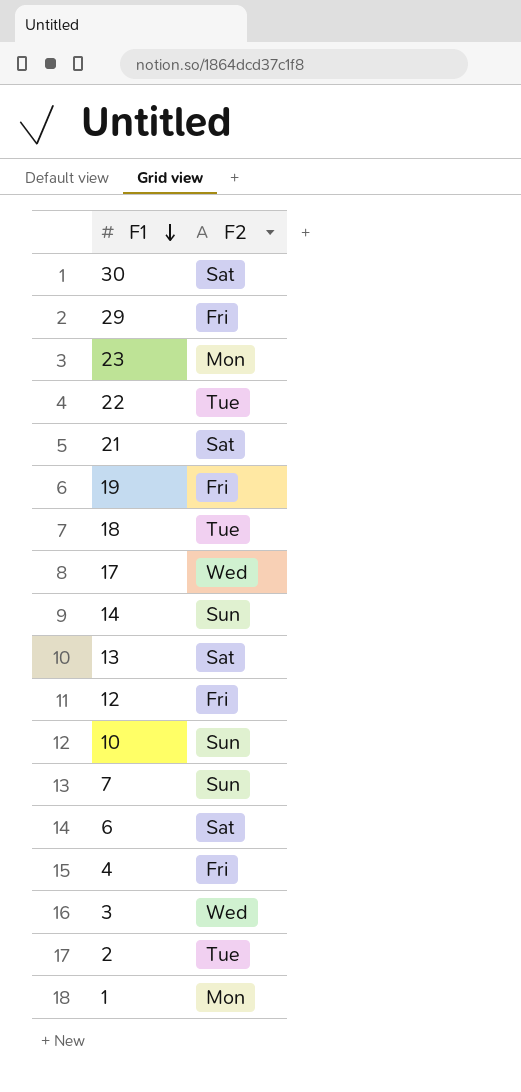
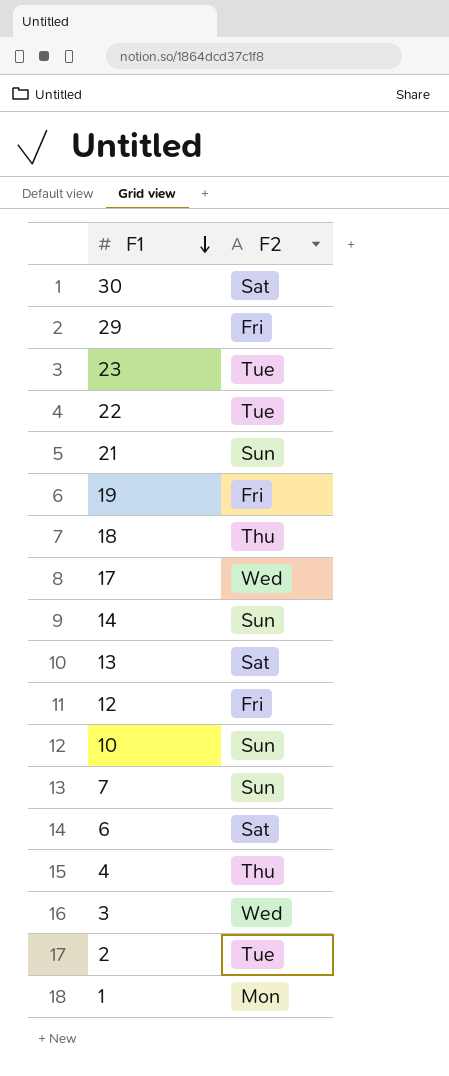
23 | F2: Mon -> Tue
21 | F2: Sat -> Sun
18 | F2: Tue -> Thu
4 | F2: Fri -> Thu

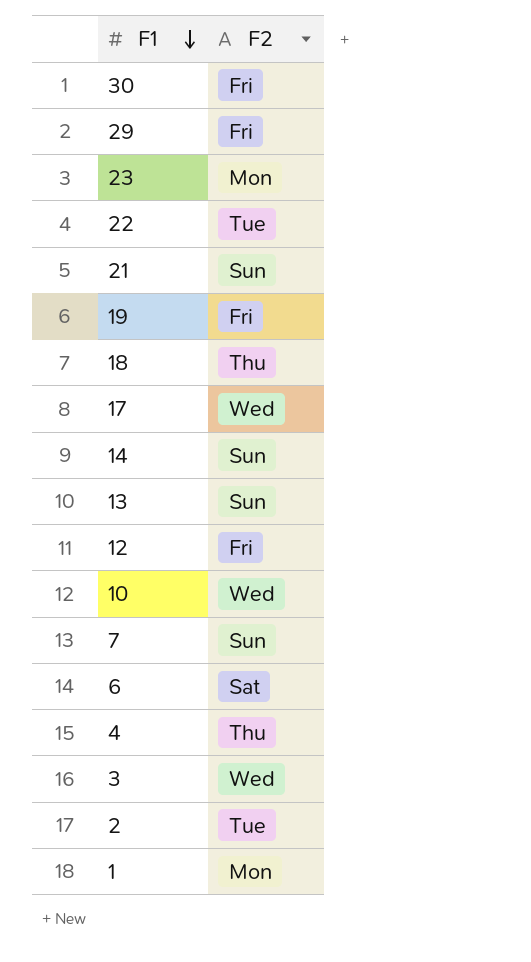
30 | F2: Sat -> Fri
23 | F2: Tue -> Mon
13 | F2: Sat -> Sun
10 | F2: Sun -> Wed

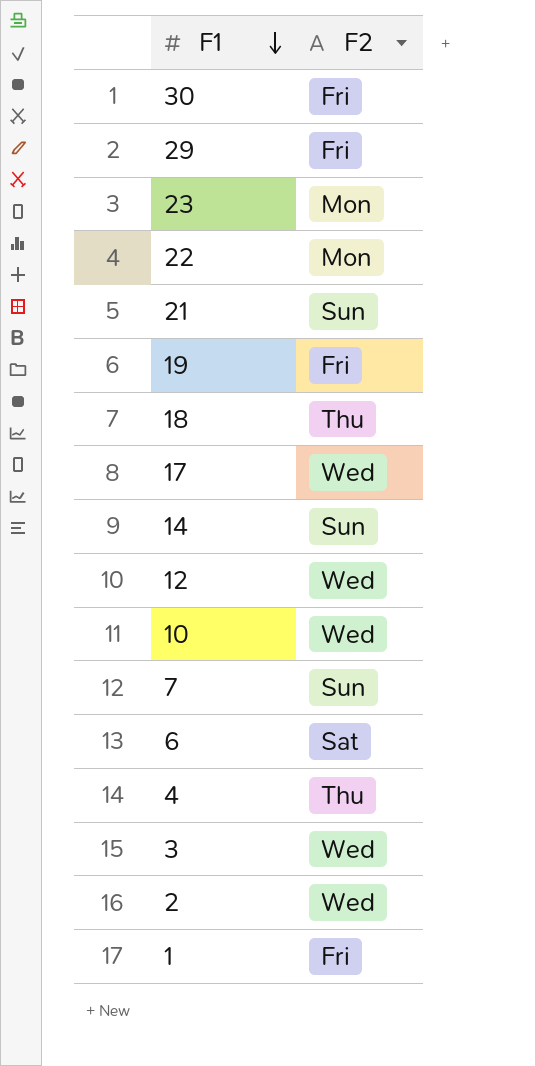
row 13: Sun -> none
22 | F2: Tue -> Mon
12 | F2: Fri -> Wed
2 | F2: Tue -> Wed
1 | F2: Mon -> Fri

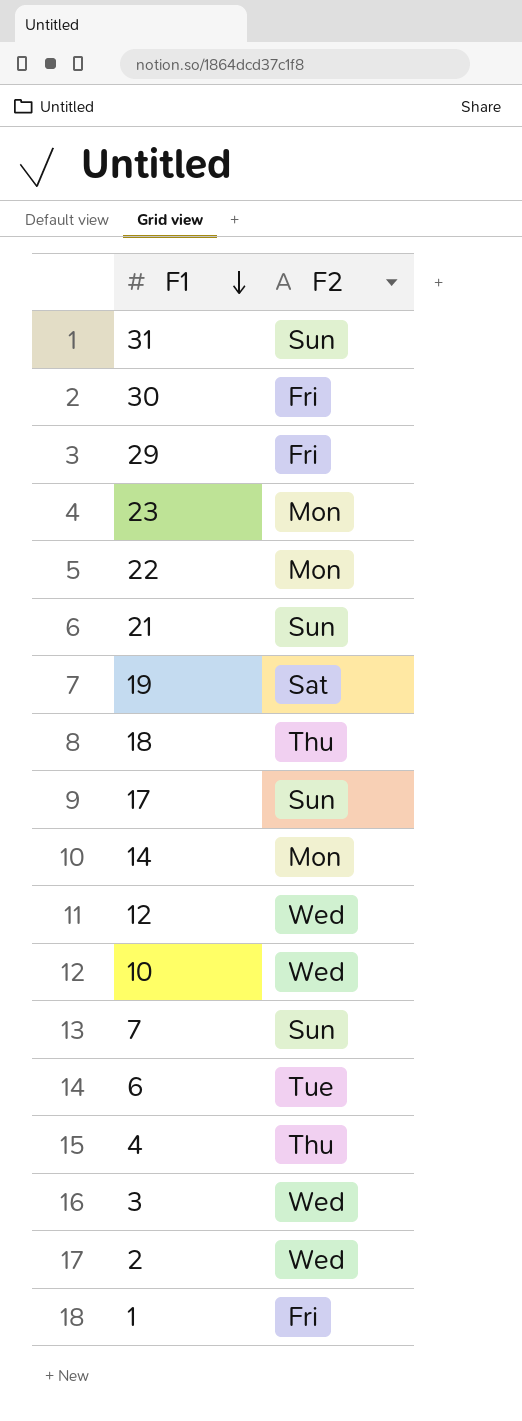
row 31: none -> Sun
19 | F2: Fri -> Sat
17 | F2: Wed -> Sun
14 | F2: Sun -> Mon
6 | F2: Sat -> Tue

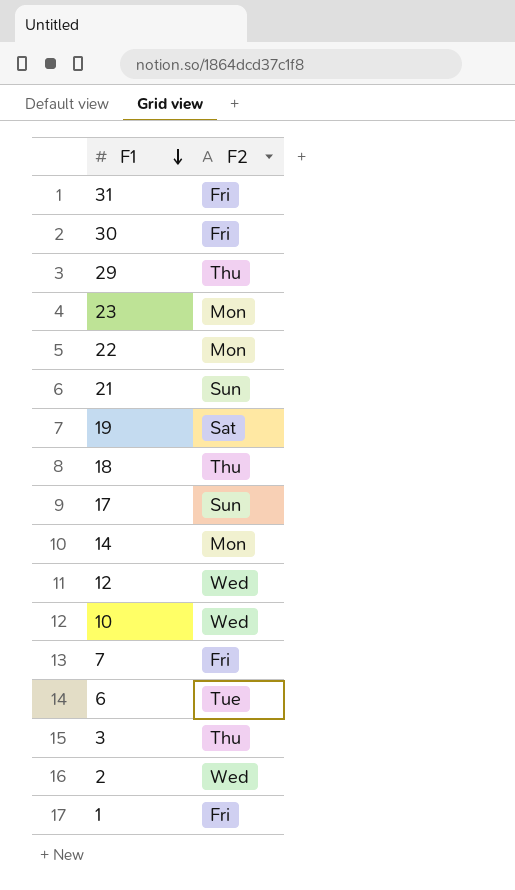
row 4: Thu -> none
31 | F2: Sun -> Fri
29 | F2: Fri -> Thu
7 | F2: Sun -> Fri
3 | F2: Wed -> Thu

